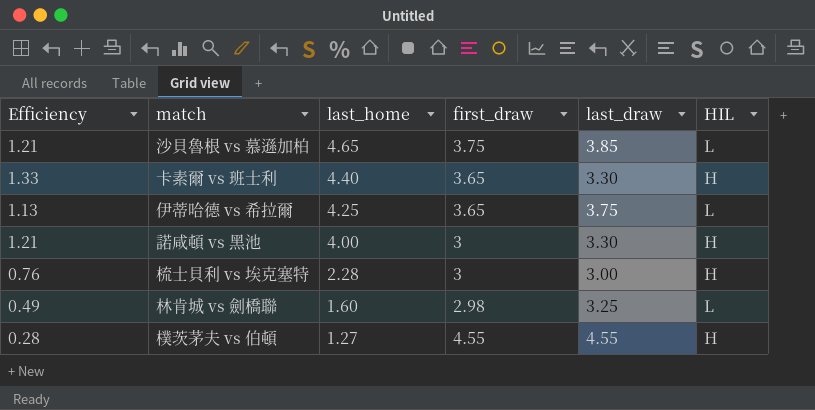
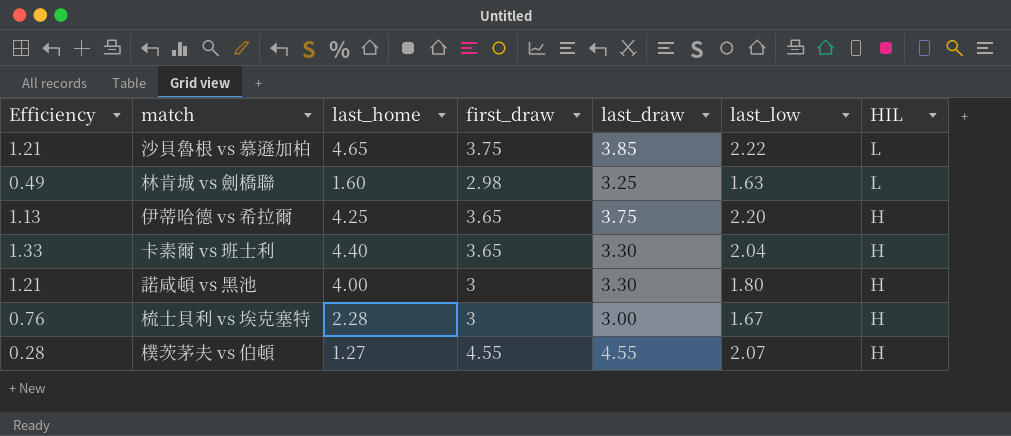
row order: last_home descending -> HIL descending
column last_low | position: none -> 6
伊蒂哈德 vs 希拉爾 | HIL: L -> H

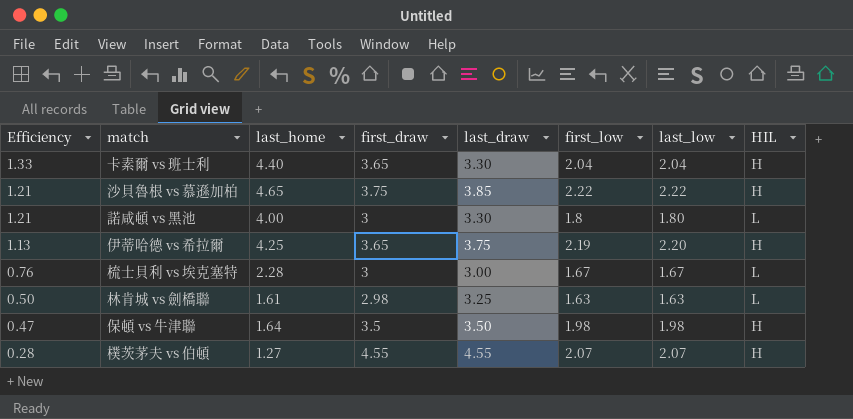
row order: HIL descending -> Efficiency descending
column first_low | position: none -> 6
沙貝魯根 vs 慕遜加柏 | HIL: L -> H
諾咸頓 vs 黑池 | HIL: H -> L
梳士貝利 vs 埃克塞特 | HIL: H -> L
林肯城 vs 劍橋聯 | Efficiency: 0.49 -> 0.50
林肯城 vs 劍橋聯 | last_home: 1.60 -> 1.61
row 保頓 vs 牛津聯: none -> 0.47 | 1.64 | 3.5 | 3.50 | 1.98 | 1.98 | H

